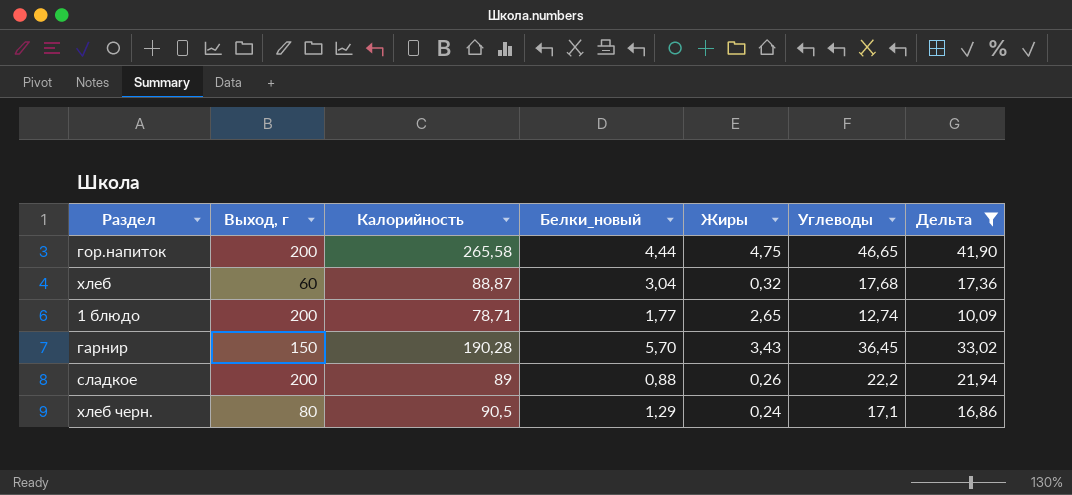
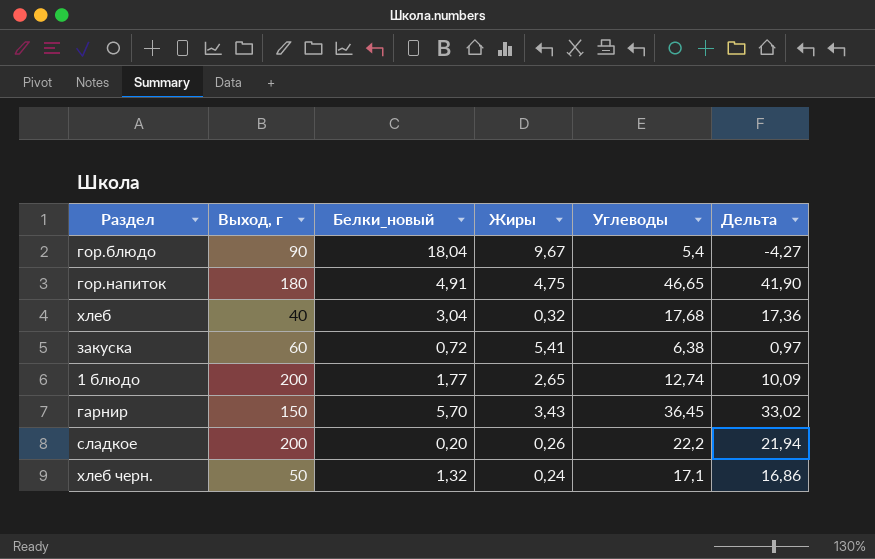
filter: Дельта >= 10,09 -> none
column Калорийность | position: 3 -> none
гор.напиток | Выход, г: 200 -> 180
гор.напиток | Белки_новый: 4,44 -> 4,91
хлеб | Выход, г: 60 -> 40
сладкое | Белки_новый: 0,88 -> 0,20
хлеб черн. | Выход, г: 80 -> 50
хлеб черн. | Белки_новый: 1,29 -> 1,32

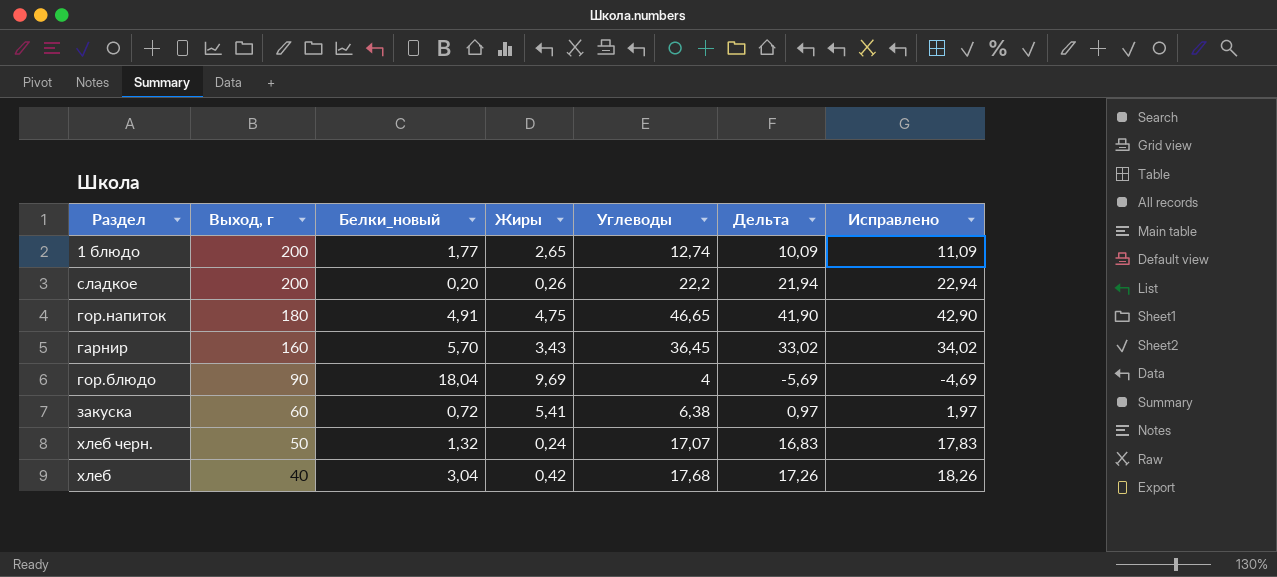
row order: none -> Выход, г descending
column Исправлено | formula: none -> [Дельта] + 1
гарнир | Выход, г: 150 -> 160
гор.блюдо | Жиры: 9,67 -> 9,69
гор.блюдо | Углеводы: 5,4 -> 4
гор.блюдо | Дельта: -4,27 -> -5,69
хлеб черн. | Углеводы: 17,1 -> 17,07
хлеб черн. | Дельта: 16,86 -> 16,83
хлеб | Жиры: 0,32 -> 0,42
хлеб | Дельта: 17,36 -> 17,26

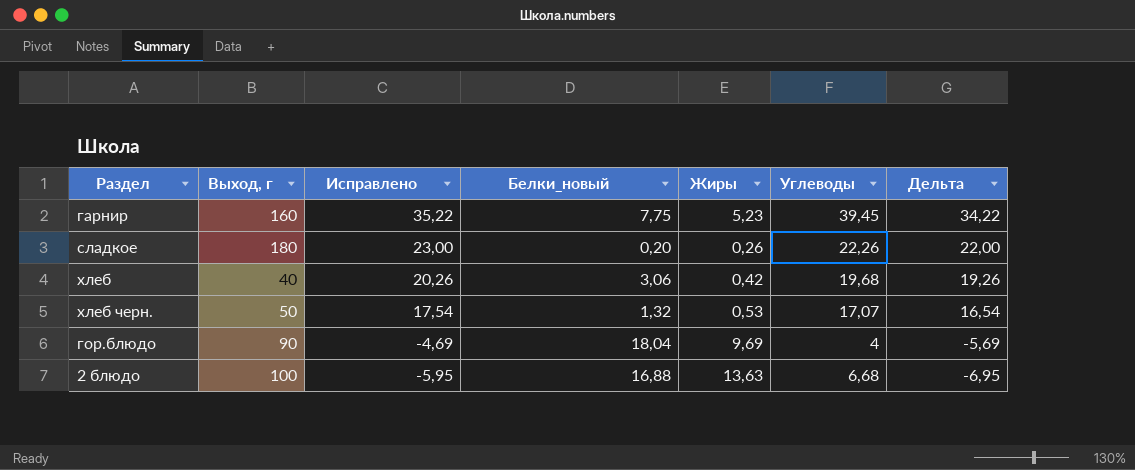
row order: Выход, г descending -> Исправлено descending
column Исправлено | position: 7 -> 3
row 1 блюдо: 200 | 1,77 | 2,65 | 12,74 | 10,09 | 11,09 -> none
row гор.напиток: 180 | 4,91 | 4,75 | 46,65 | 41,90 | 42,90 -> none
row закуска: 60 | 0,72 | 5,41 | 6,38 | 0,97 | 1,97 -> none
гарнир | Исправлено: 34,02 -> 35,22
гарнир | Белки_новый: 5,70 -> 7,75
гарнир | Жиры: 3,43 -> 5,23
гарнир | Углеводы: 36,45 -> 39,45
гарнир | Дельта: 33,02 -> 34,22
сладкое | Выход, г: 200 -> 180
сладкое | Исправлено: 22,94 -> 23,00
сладкое | Углеводы: 22,2 -> 22,26
сладкое | Дельта: 21,94 -> 22,00
хлеб | Исправлено: 18,26 -> 20,26
хлеб | Белки_новый: 3,04 -> 3,06
хлеб | Углеводы: 17,68 -> 19,68
хлеб | Дельта: 17,26 -> 19,26
хлеб черн. | Исправлено: 17,83 -> 17,54
хлеб черн. | Жиры: 0,24 -> 0,53
хлеб черн. | Дельта: 16,83 -> 16,54
row 2 блюдо: none -> 100 | -5,95 | 16,88 | 13,63 | 6,68 | -6,95

